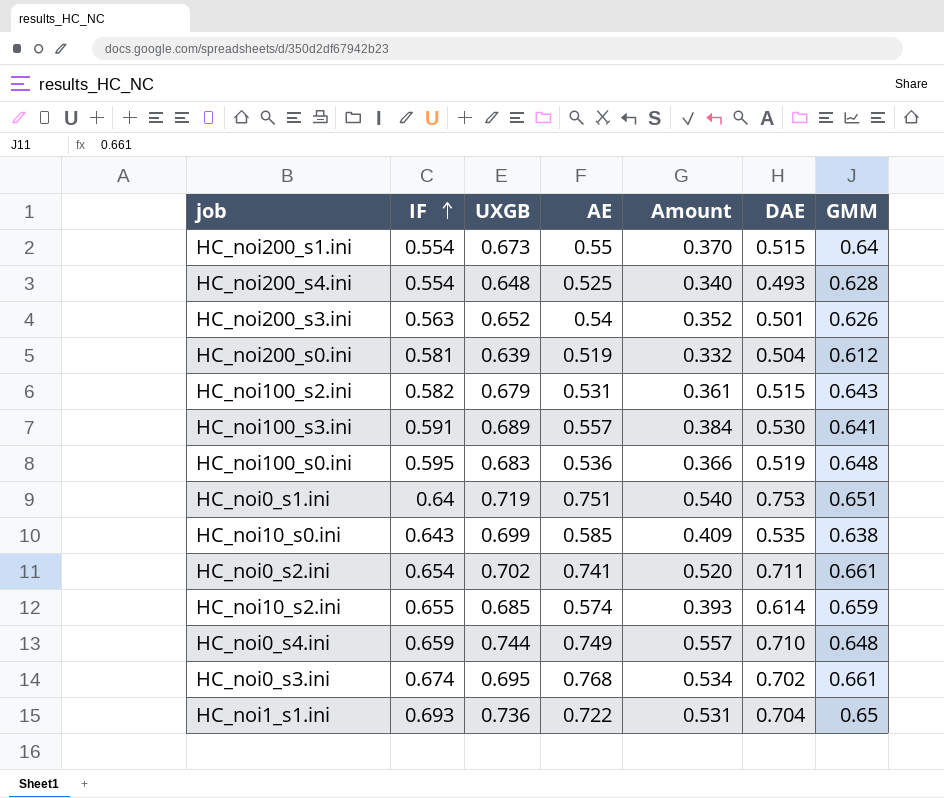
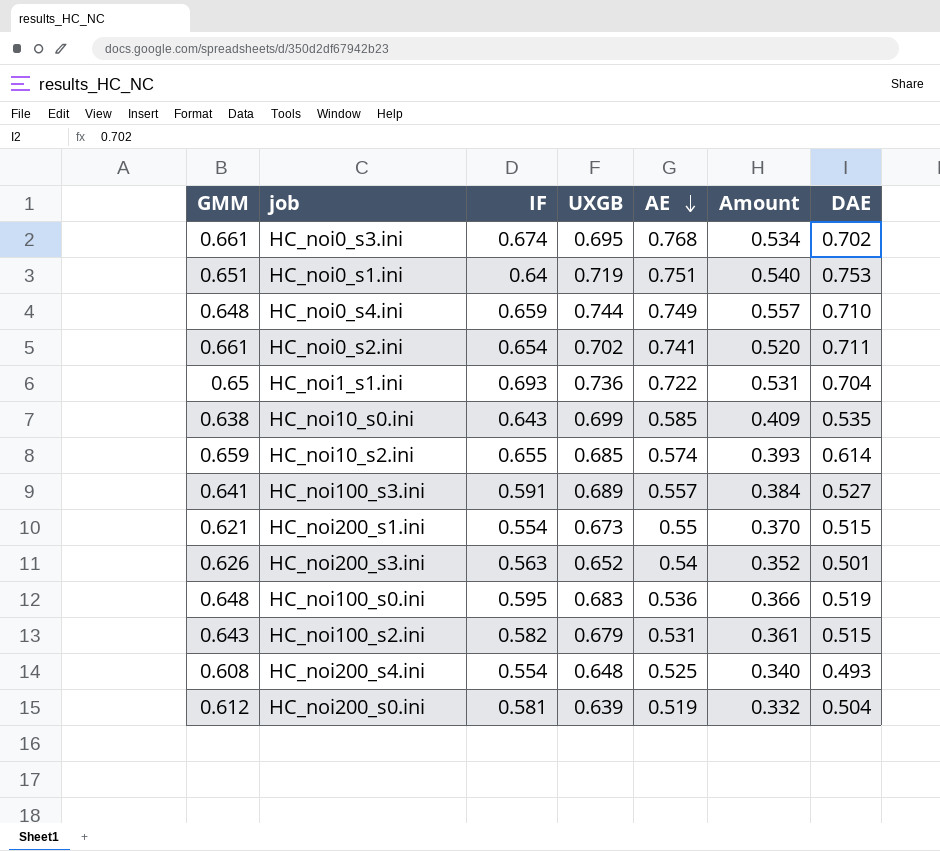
row order: IF ascending -> AE descending
column GMM | position: 7 -> 1
HC_noi100_s3.ini | DAE: 0.530 -> 0.527
HC_noi200_s1.ini | GMM: 0.64 -> 0.621
HC_noi200_s4.ini | GMM: 0.628 -> 0.608

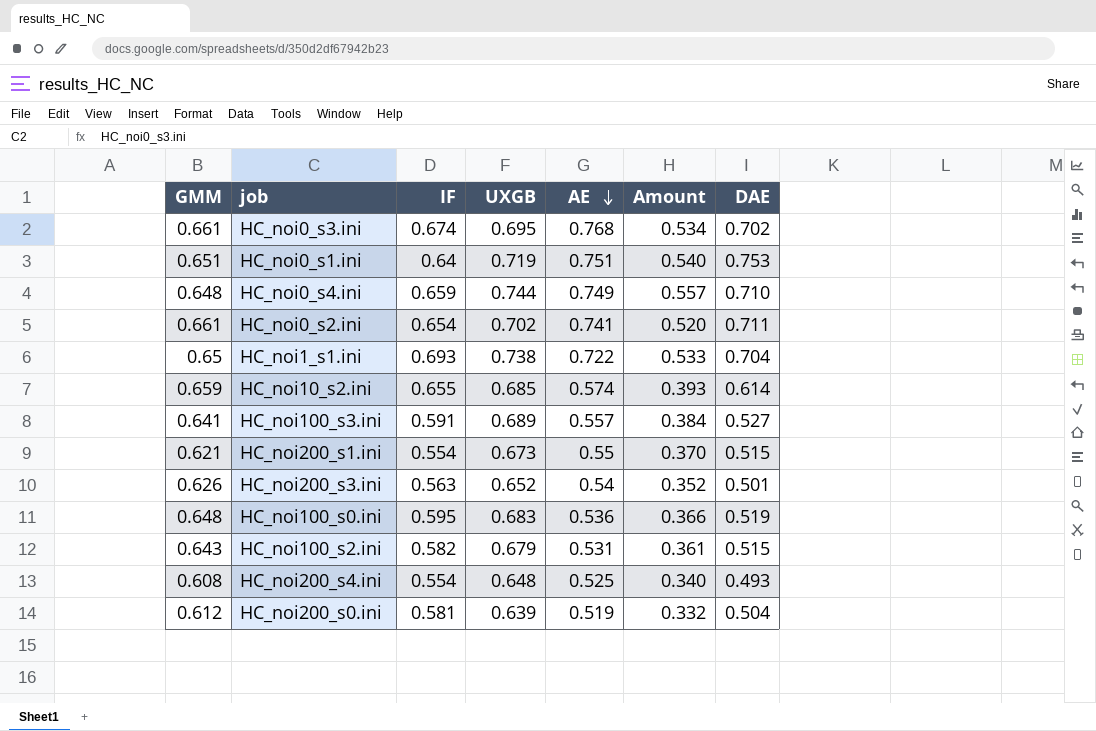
row HC_noi10_s0.ini: 0.638 | 0.643 | 0.699 | 0.585 | 0.409 | 0.535 -> none
HC_noi1_s1.ini | UXGB: 0.736 -> 0.738
HC_noi1_s1.ini | Amount: 0.531 -> 0.533

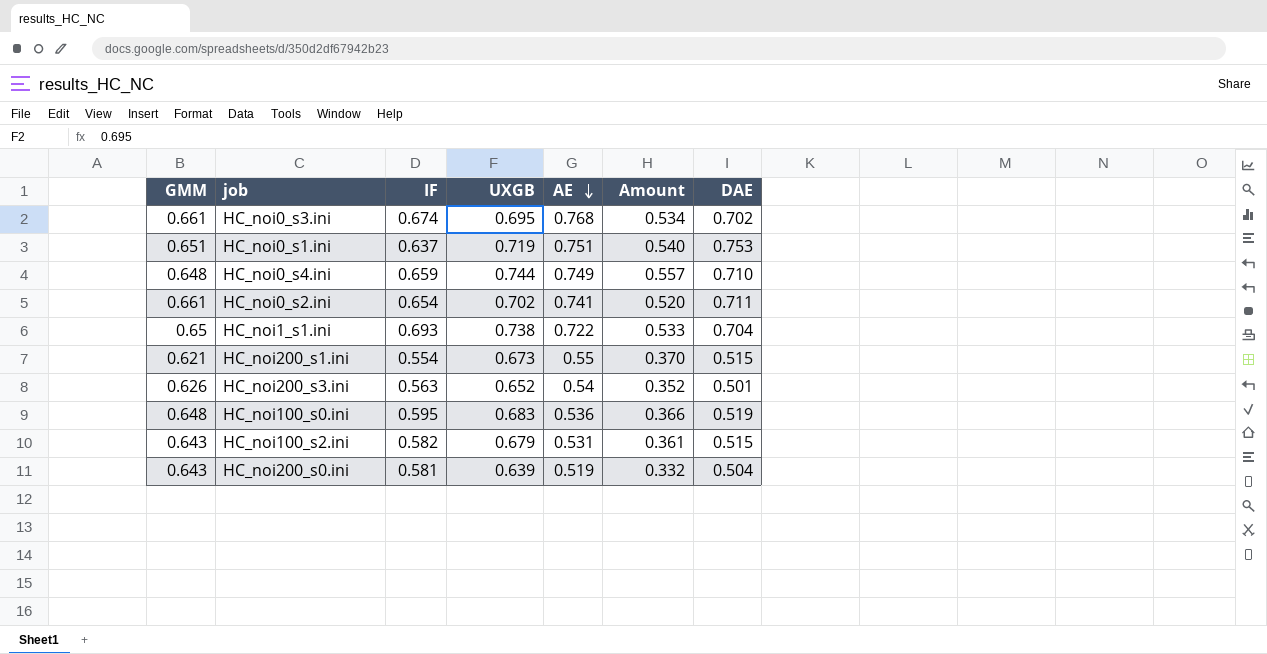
row HC_noi10_s2.ini: 0.659 | 0.655 | 0.685 | 0.574 | 0.393 | 0.614 -> none
row HC_noi100_s3.ini: 0.641 | 0.591 | 0.689 | 0.557 | 0.384 | 0.527 -> none
row HC_noi200_s4.ini: 0.608 | 0.554 | 0.648 | 0.525 | 0.340 | 0.493 -> none
HC_noi0_s1.ini | IF: 0.64 -> 0.637
HC_noi200_s0.ini | GMM: 0.612 -> 0.643

